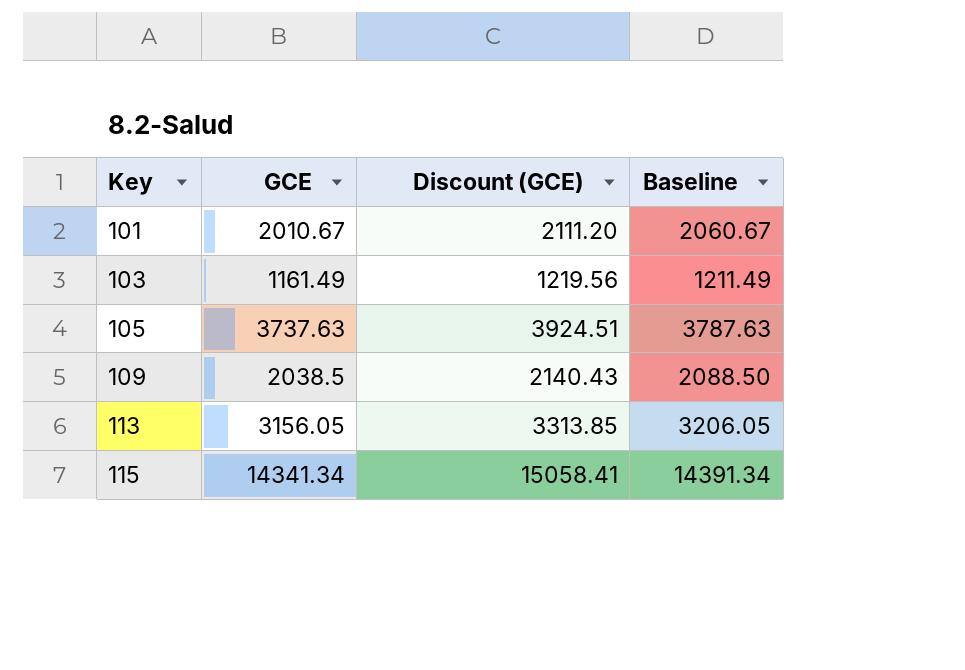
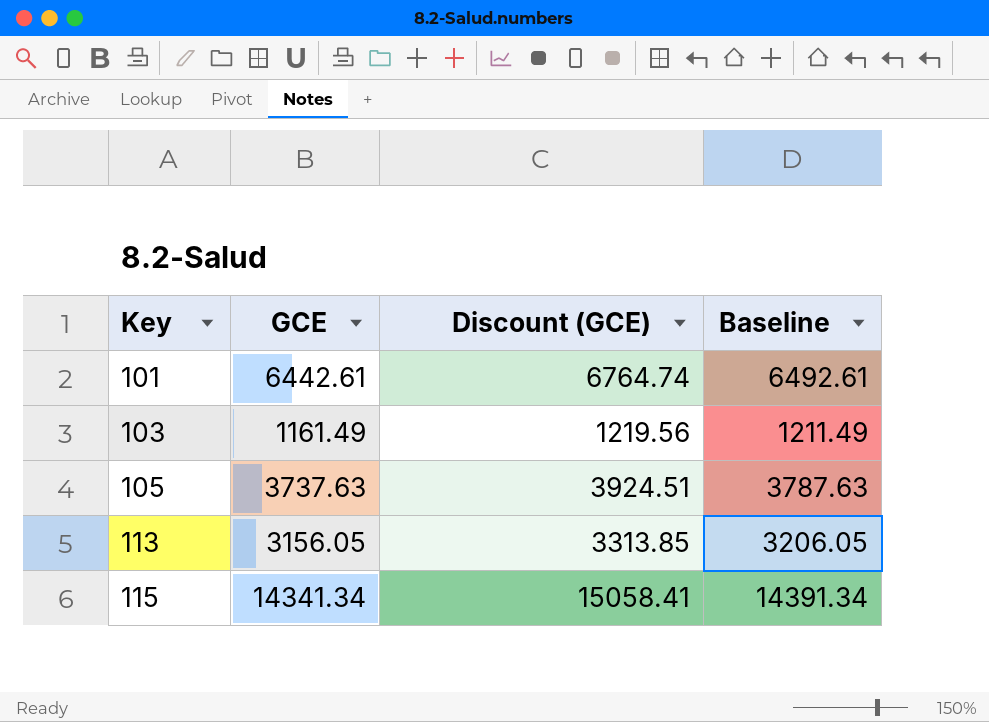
row 109: 2038.5 | 2140.43 | 2088.50 -> none
101 | GCE: 2010.67 -> 6442.61
101 | Discount (GCE): 2111.20 -> 6764.74
101 | Baseline: 2060.67 -> 6492.61

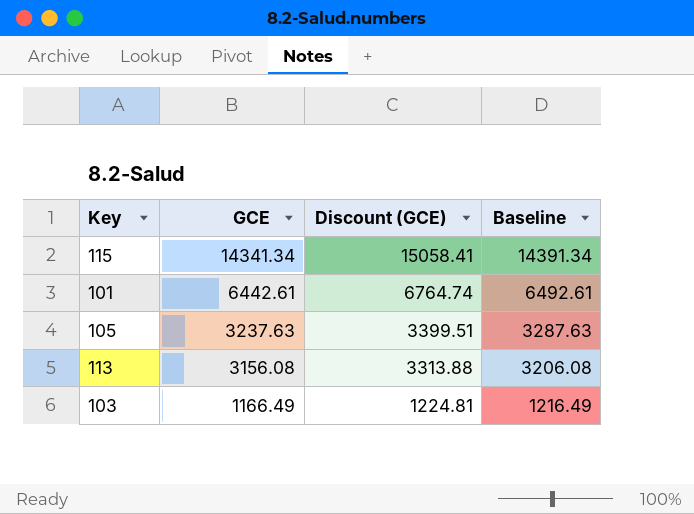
row order: Key ascending -> GCE descending
105 | GCE: 3737.63 -> 3237.63
105 | Discount (GCE): 3924.51 -> 3399.51
105 | Baseline: 3787.63 -> 3287.63
113 | GCE: 3156.05 -> 3156.08
113 | Discount (GCE): 3313.85 -> 3313.88
113 | Baseline: 3206.05 -> 3206.08
103 | GCE: 1161.49 -> 1166.49
103 | Discount (GCE): 1219.56 -> 1224.81
103 | Baseline: 1211.49 -> 1216.49

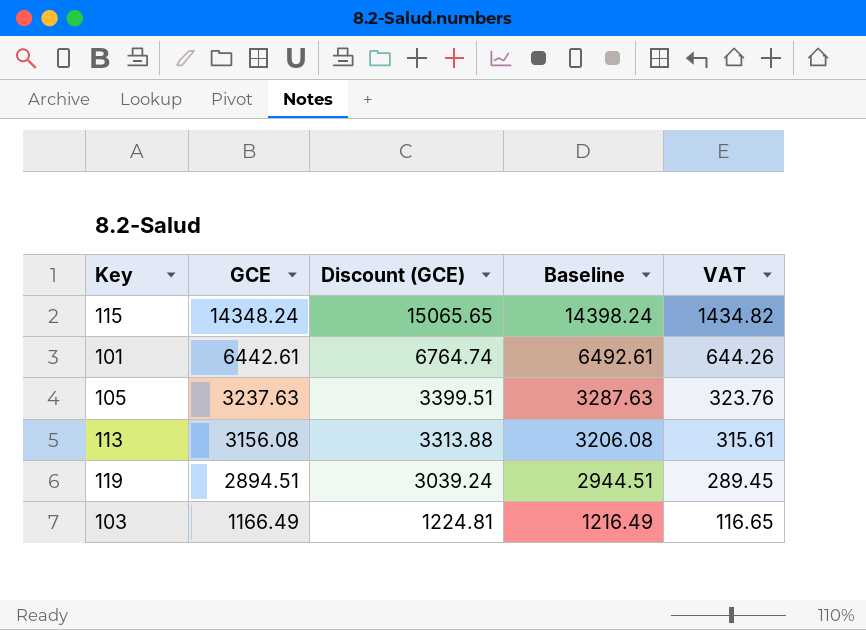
column VAT | formula: none -> [GCE] * 0.1
115 | GCE: 14341.34 -> 14348.24
115 | Discount (GCE): 15058.41 -> 15065.65
115 | Baseline: 14391.34 -> 14398.24
row 119: none -> 2894.51 | 3039.24 | 2944.51 | 289.45

